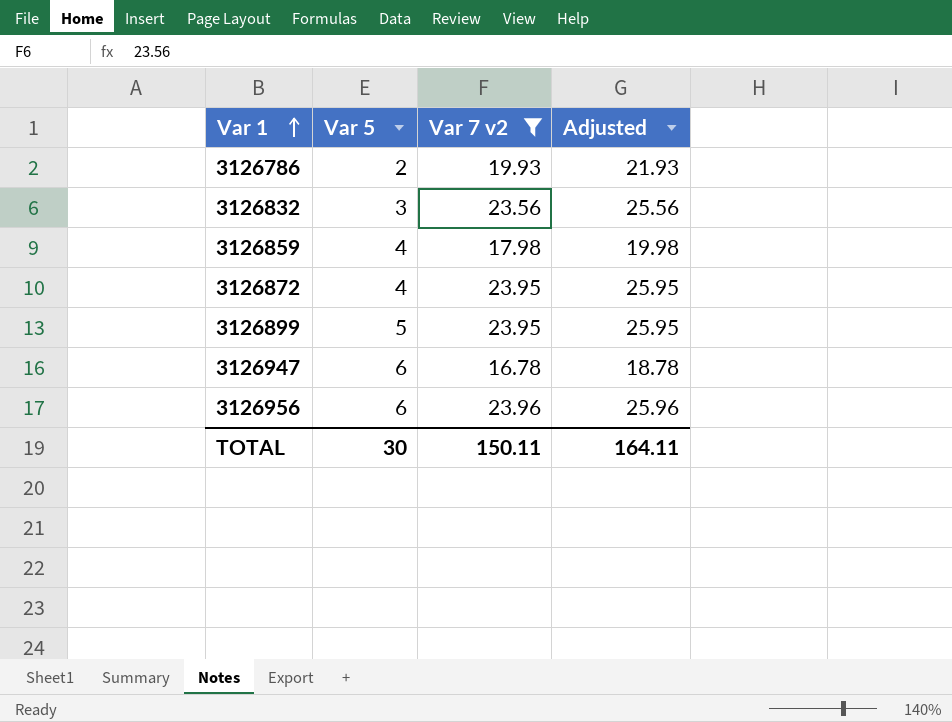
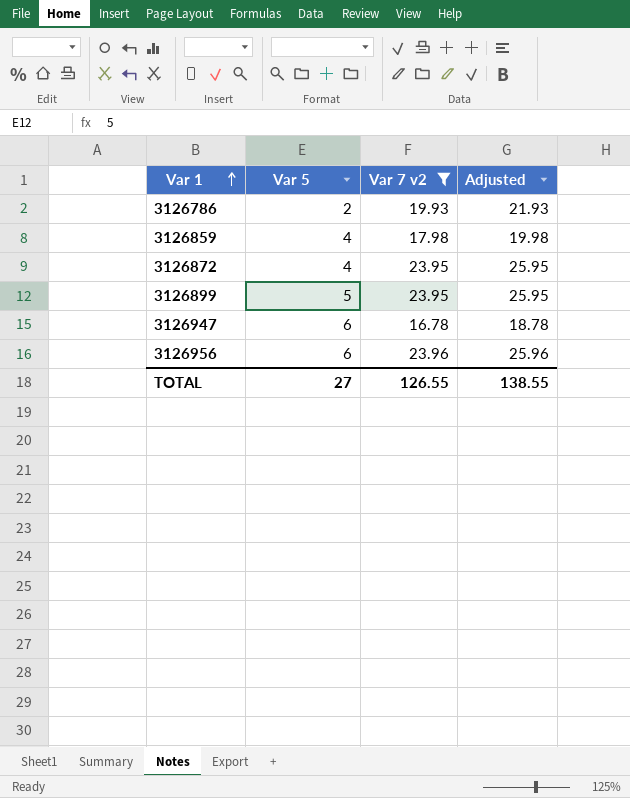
row 3126832: 3 | 23.56 | 25.56 -> none
TOTAL | Var 5: 30 -> 27
TOTAL | Var 7 v2: 150.11 -> 126.55
TOTAL | Adjusted: 164.11 -> 138.55

